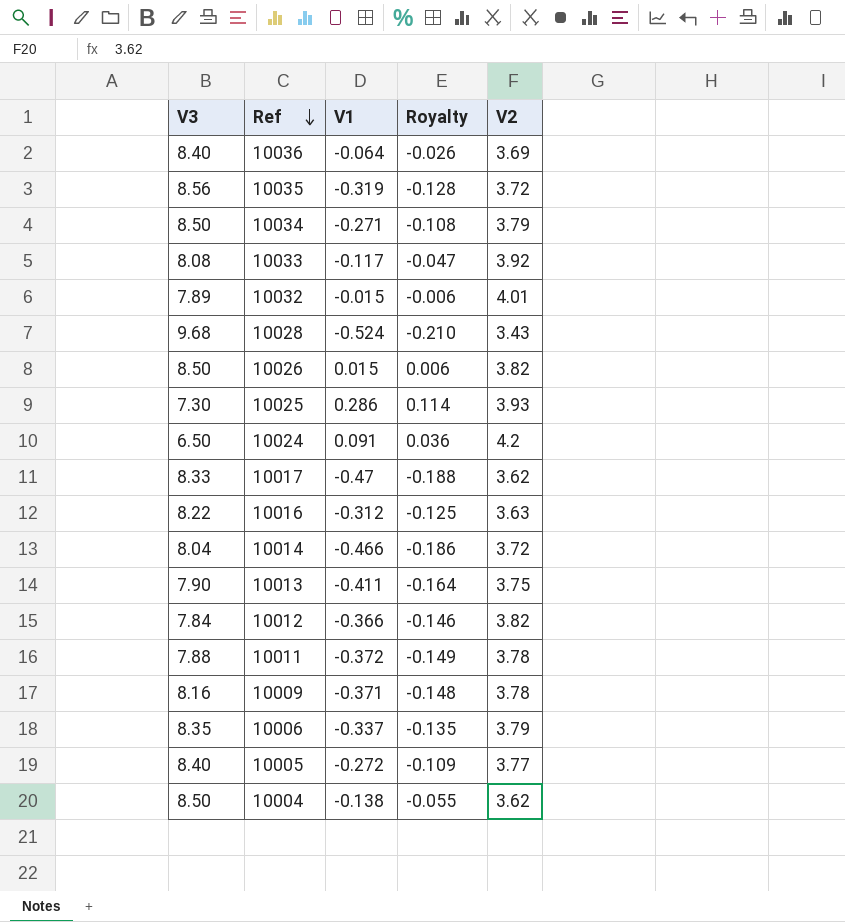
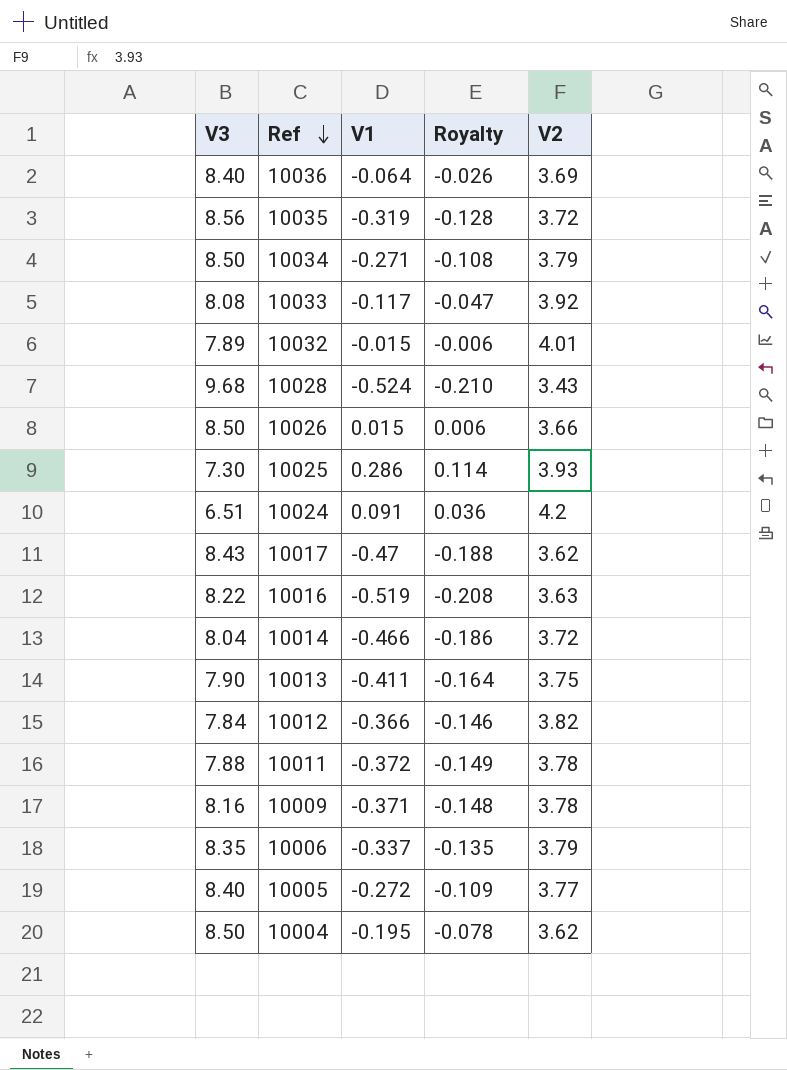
10026 | V2: 3.82 -> 3.66
10024 | V3: 6.50 -> 6.51
10017 | V3: 8.33 -> 8.43
10016 | V1: -0.312 -> -0.519
10016 | Royalty: -0.125 -> -0.208
10004 | V1: -0.138 -> -0.195
10004 | Royalty: -0.055 -> -0.078

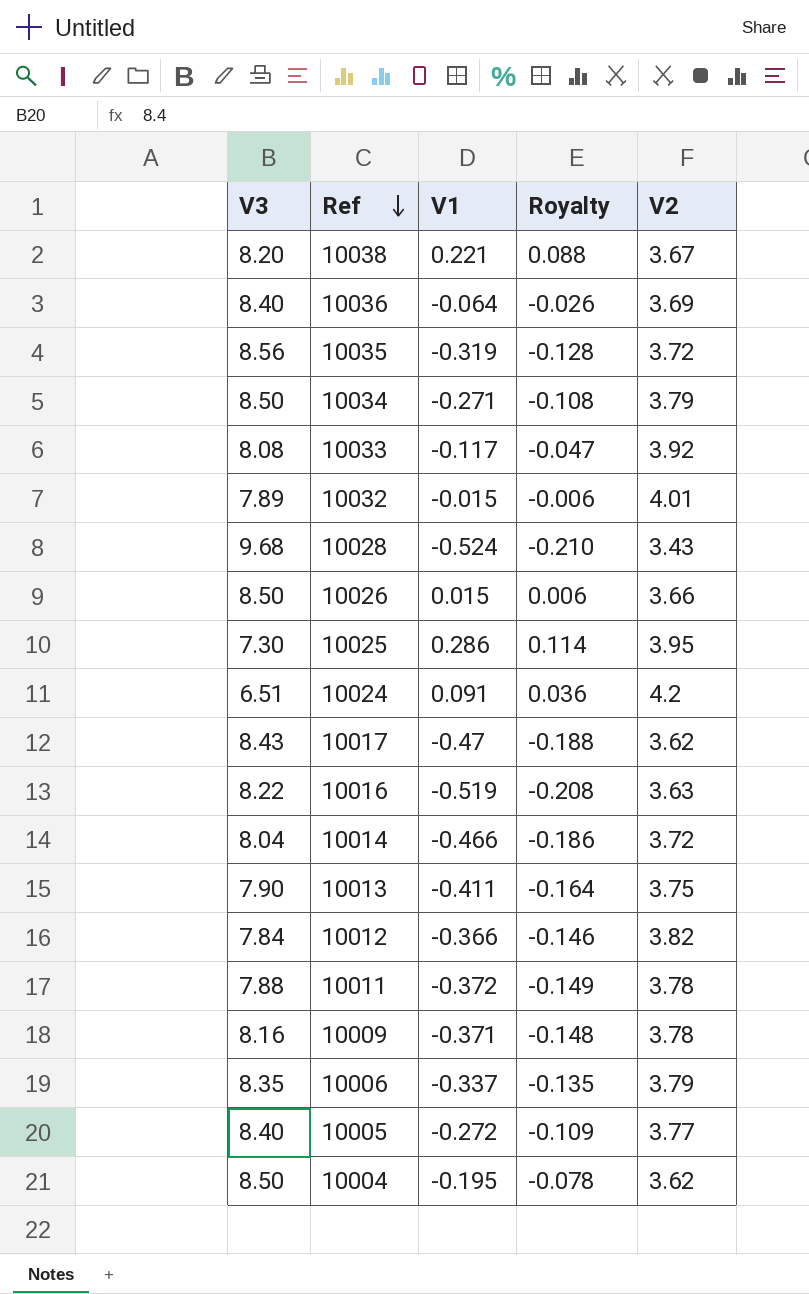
row 10038: none -> 8.20 | 0.221 | 0.088 | 3.67
10025 | V2: 3.93 -> 3.95

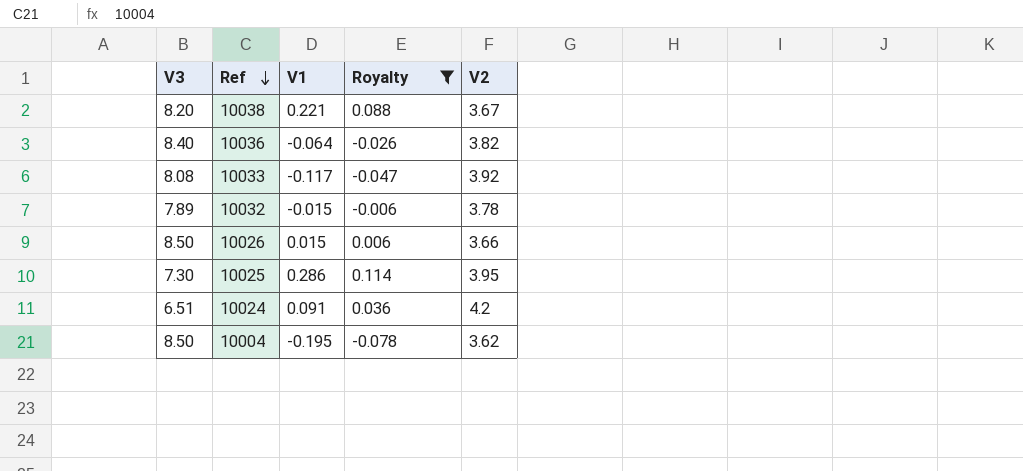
filter: none -> Royalty >= -0.078
10036 | V2: 3.69 -> 3.82
10032 | V2: 4.01 -> 3.78

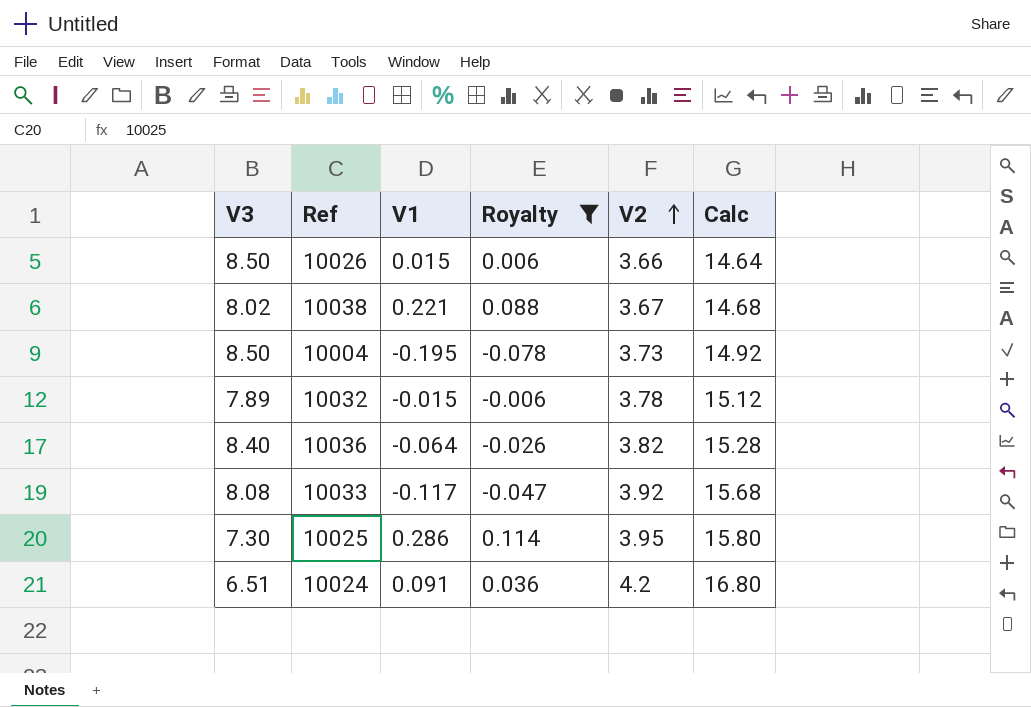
row order: Ref descending -> V2 ascending
column Calc | formula: none -> [V2] * 4
10038 | V3: 8.20 -> 8.02
10004 | V2: 3.62 -> 3.73

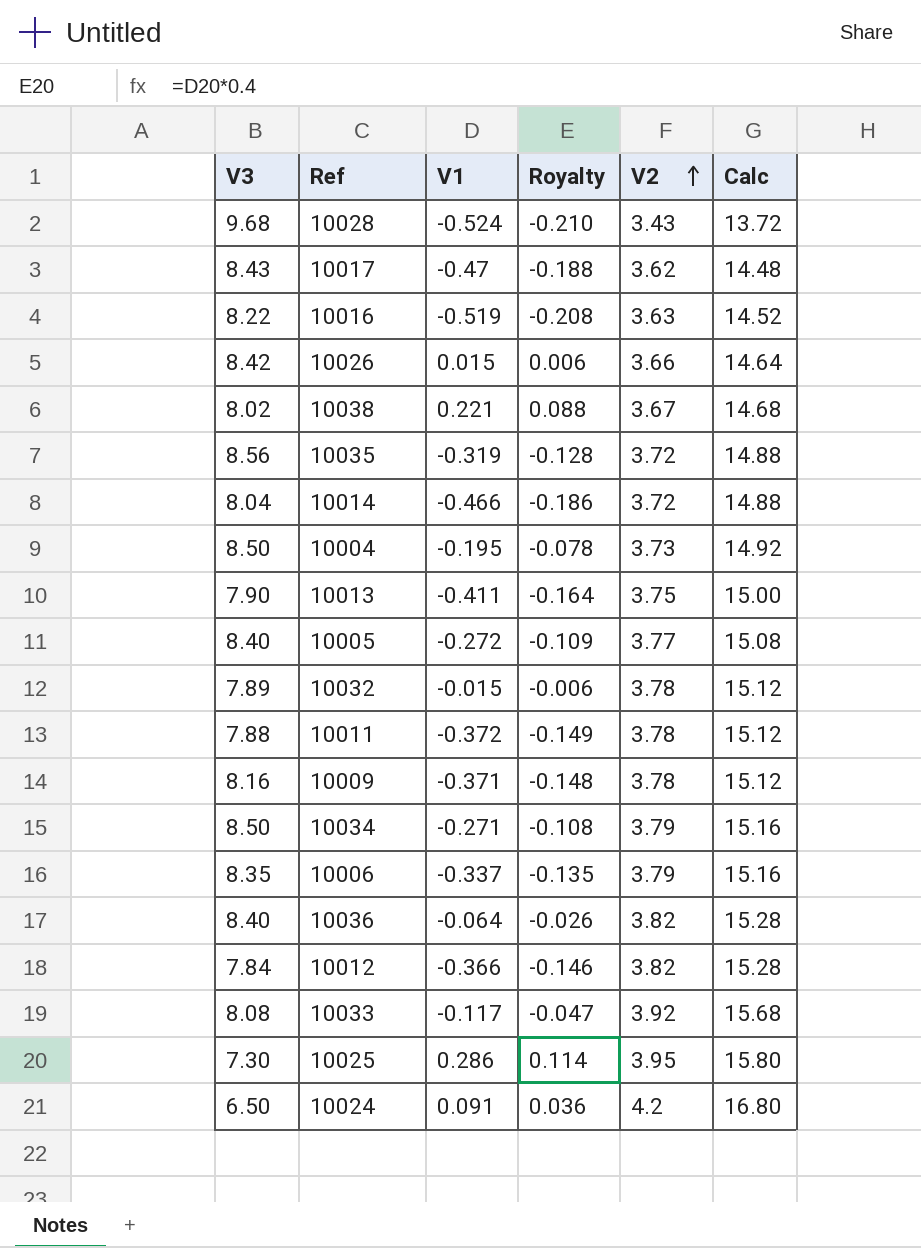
filter: Royalty >= -0.078 -> none
10026 | V3: 8.50 -> 8.42
10024 | V3: 6.51 -> 6.50

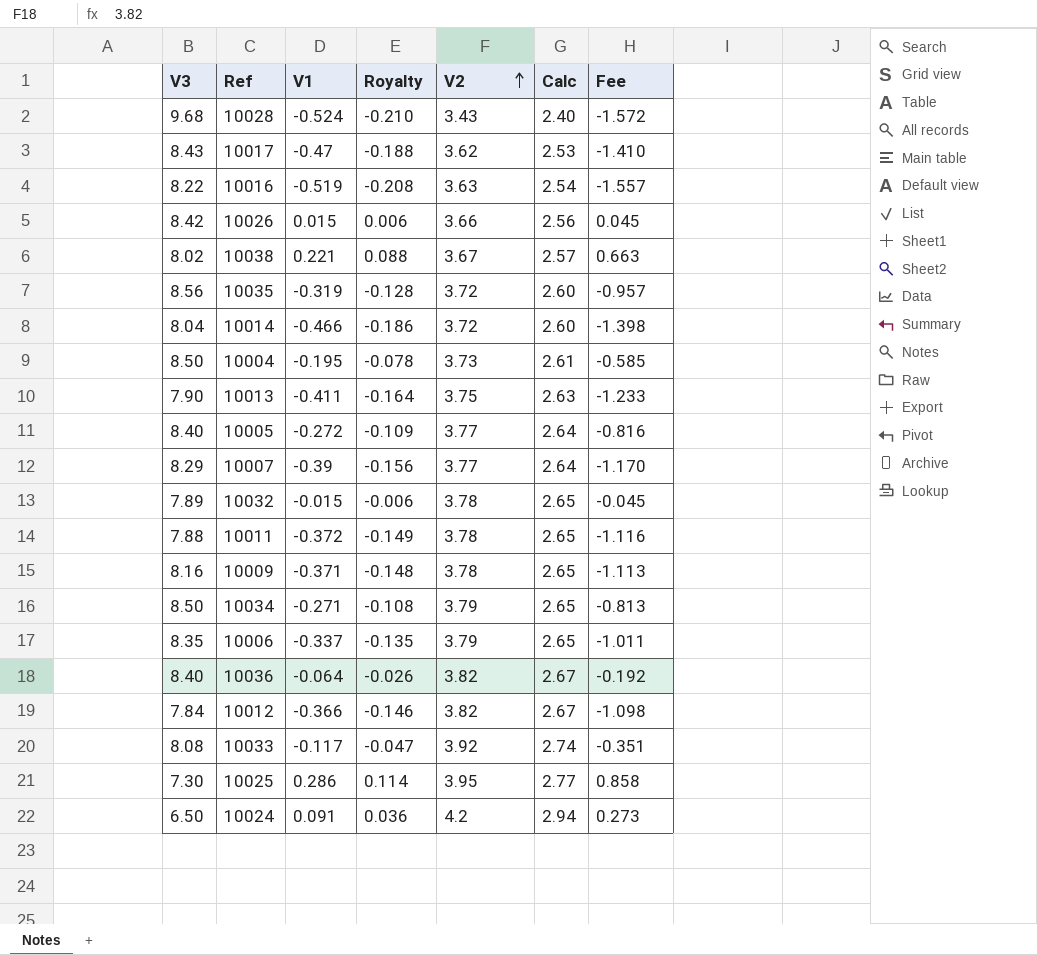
column Calc | formula: [V2] * 4 -> [V2] * 0.7
column Fee | formula: none -> [V1] * 3
row 10007: none -> 8.29 | -0.39 | -0.156 | 3.77 | 2.64 | -1.170

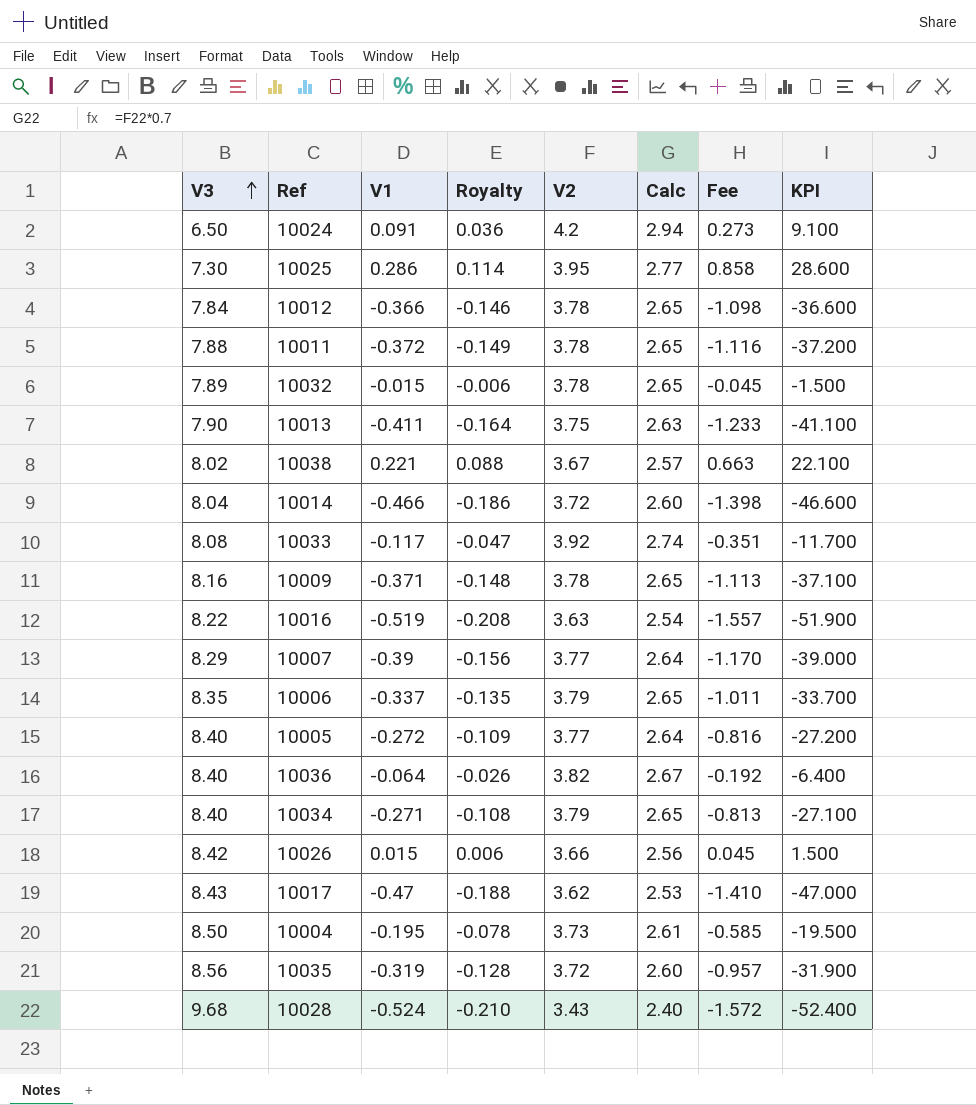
row order: V2 ascending -> V3 ascending
column KPI | formula: none -> [V1] * 100
10012 | V2: 3.82 -> 3.78
10012 | Calc: 2.67 -> 2.65
10034 | V3: 8.50 -> 8.40

